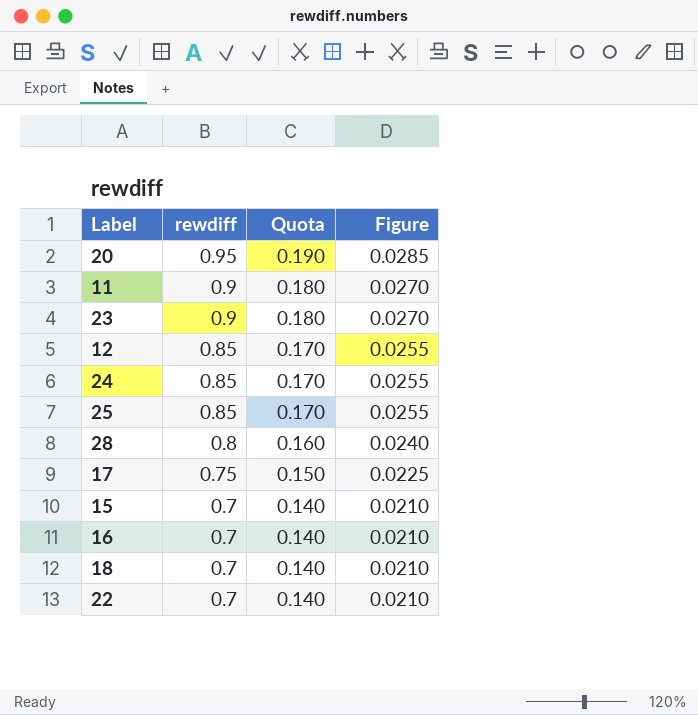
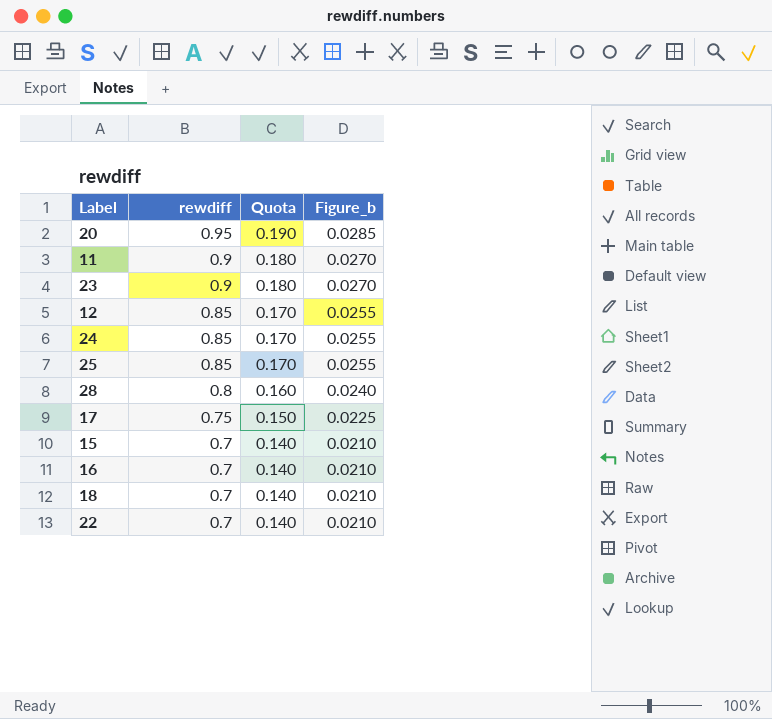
column name: Figure -> Figure_b

